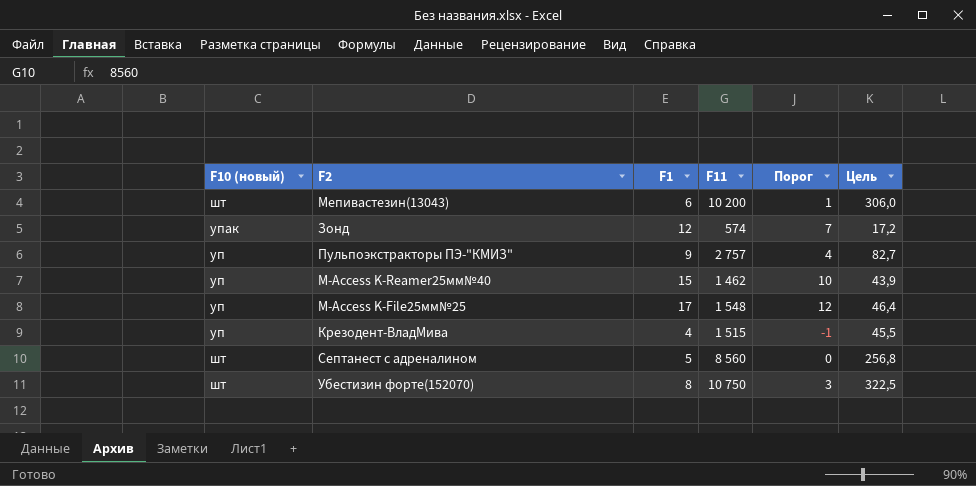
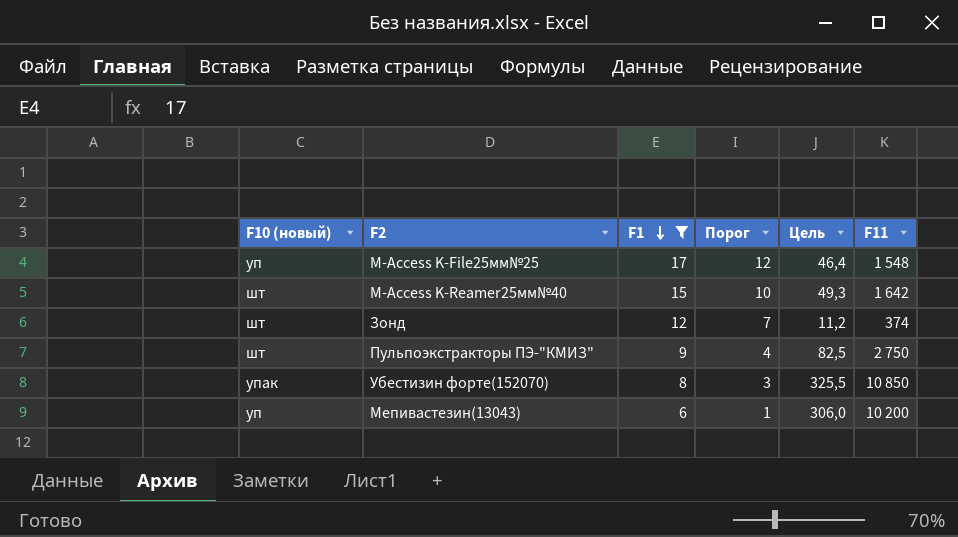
filter: none -> F1 >= 6
row order: none -> F1 descending
column F11 | position: 4 -> 6
M-Access K-Reamer25мм№40 | F10 (новый): уп -> шт
M-Access K-Reamer25мм№40 | Цель: 43,9 -> 49,3
M-Access K-Reamer25мм№40 | F11: 1 462 -> 1 642
Зонд | F10 (новый): упак -> шт
Зонд | Цель: 17,2 -> 11,2
Зонд | F11: 574 -> 374
Пульпоэкстракторы ПЭ-"КМИЗ" | F10 (новый): уп -> шт
Пульпоэкстракторы ПЭ-"КМИЗ" | Цель: 82,7 -> 82,5
Пульпоэкстракторы ПЭ-"КМИЗ" | F11: 2 757 -> 2 750
Убестизин форте(152070) | F10 (новый): шт -> упак
Убестизин форте(152070) | Цель: 322,5 -> 325,5
Убестизин форте(152070) | F11: 10 750 -> 10 850
Мепивастезин(13043) | F10 (новый): шт -> уп

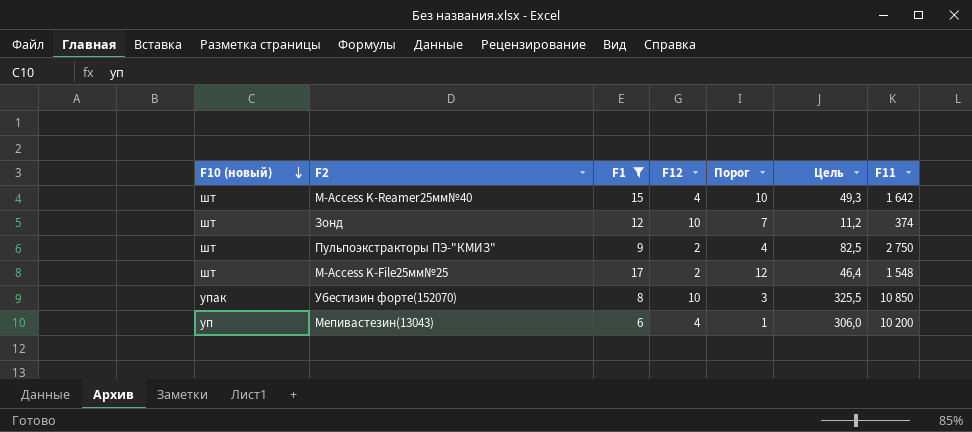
row order: F1 descending -> F10 (новый) descending
column F12 | position: none -> 4
M-Access K-File25мм№25 | F10 (новый): уп -> шт

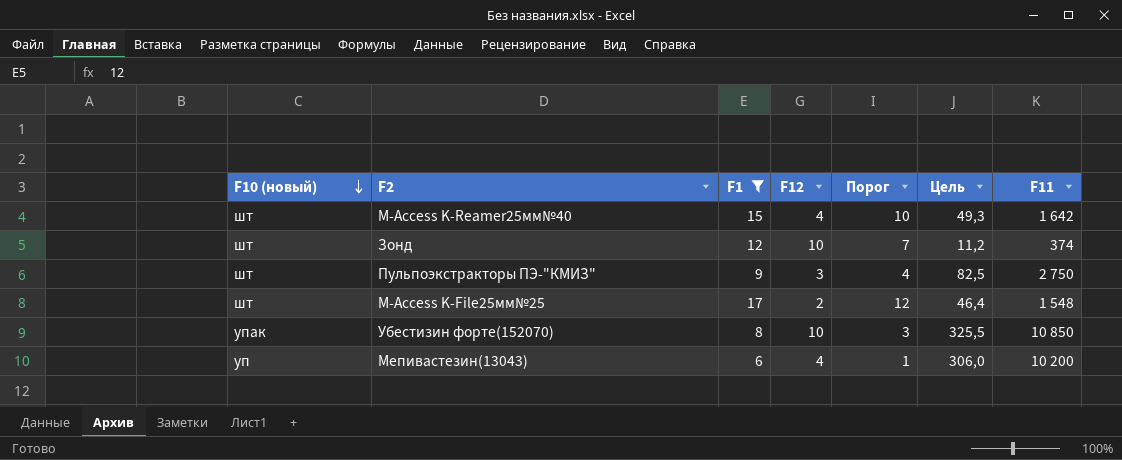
Пульпоэкстракторы ПЭ-"КМИЗ" | F12: 2 -> 3

